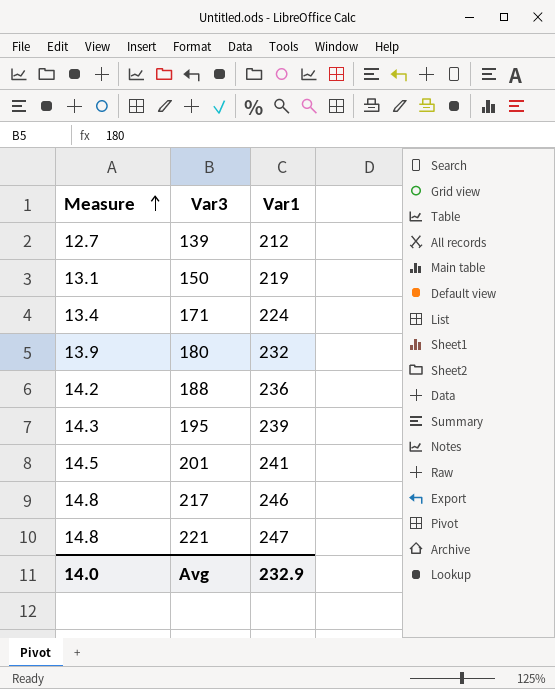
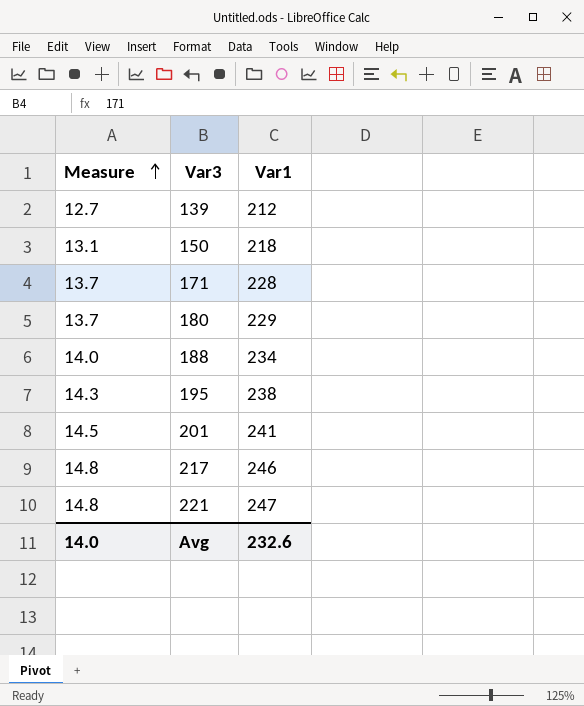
150 | Var1: 219 -> 218
171 | Measure: 13.4 -> 13.7
171 | Var1: 224 -> 228
180 | Measure: 13.9 -> 13.7
180 | Var1: 232 -> 229
188 | Measure: 14.2 -> 14.0
188 | Var1: 236 -> 234
195 | Var1: 239 -> 238
Avg | Var1: 232.9 -> 232.6

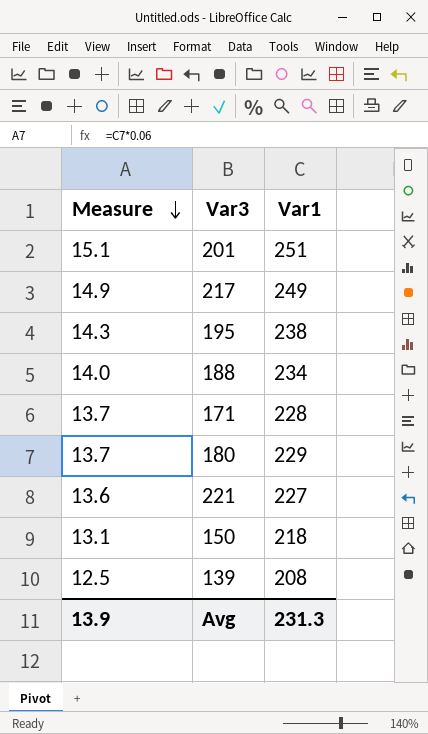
row order: Measure ascending -> Measure descending
201 | Measure: 14.5 -> 15.1
201 | Var1: 241 -> 251
217 | Measure: 14.8 -> 14.9
217 | Var1: 246 -> 249
221 | Measure: 14.8 -> 13.6
221 | Var1: 247 -> 227
139 | Measure: 12.7 -> 12.5
139 | Var1: 212 -> 208
Avg | Measure: 14.0 -> 13.9
Avg | Var1: 232.6 -> 231.3

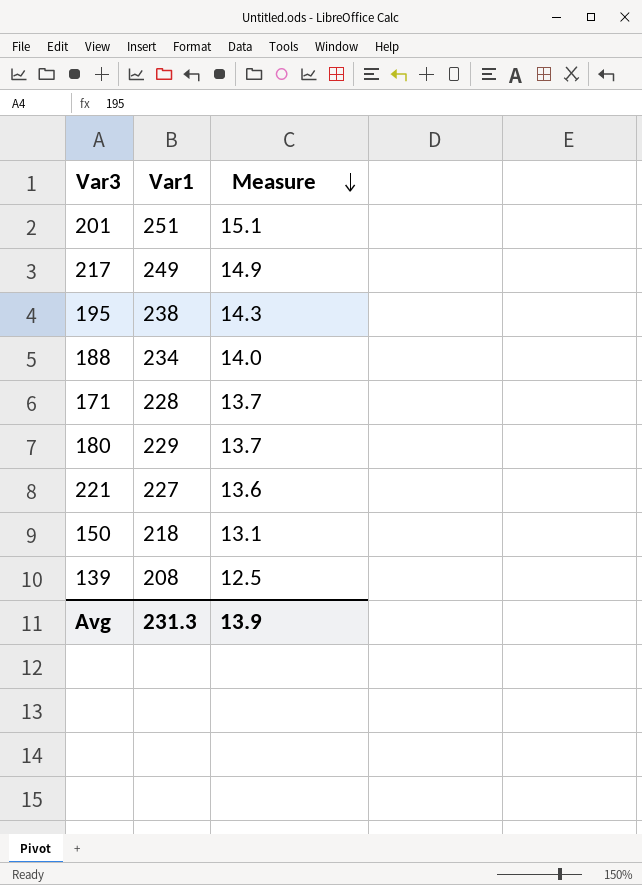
column Measure | position: 1 -> 3

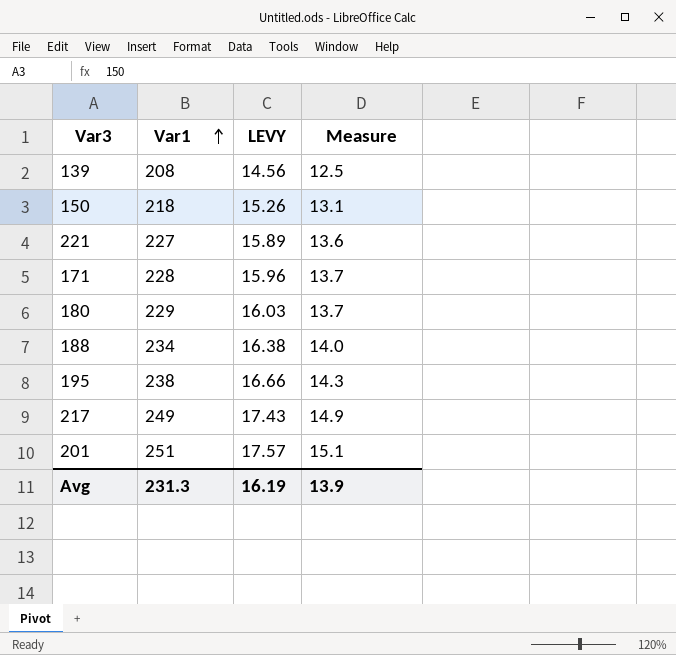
row order: Measure descending -> Var1 ascending
column LEVY | formula: none -> [Var1] * 0.07

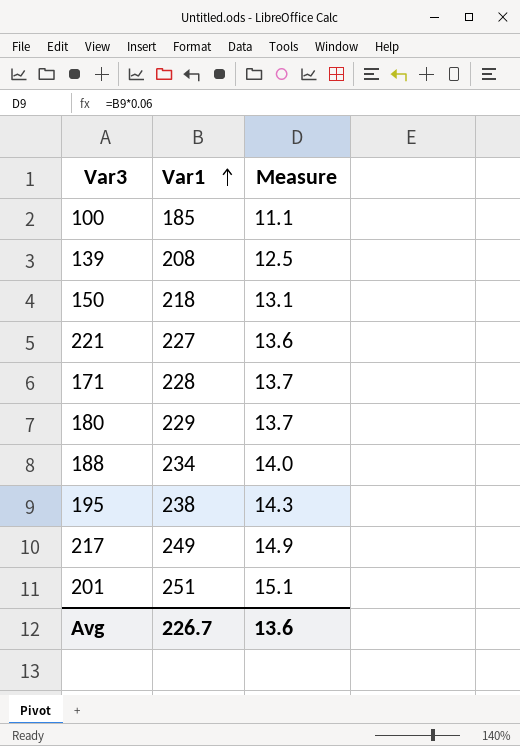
column LEVY | formula: [Var1] * 0.07 -> none
row 100: none -> 185 | 11.1
Avg | Var1: 231.3 -> 226.7
Avg | Measure: 13.9 -> 13.6

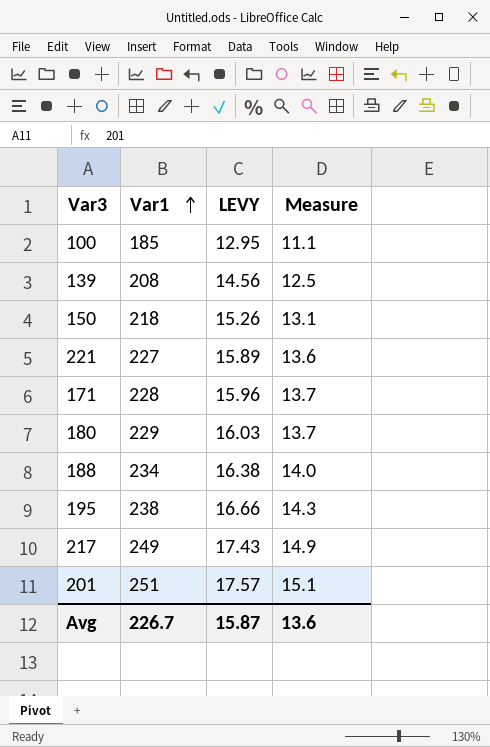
column LEVY | formula: none -> [Var1] * 0.07

